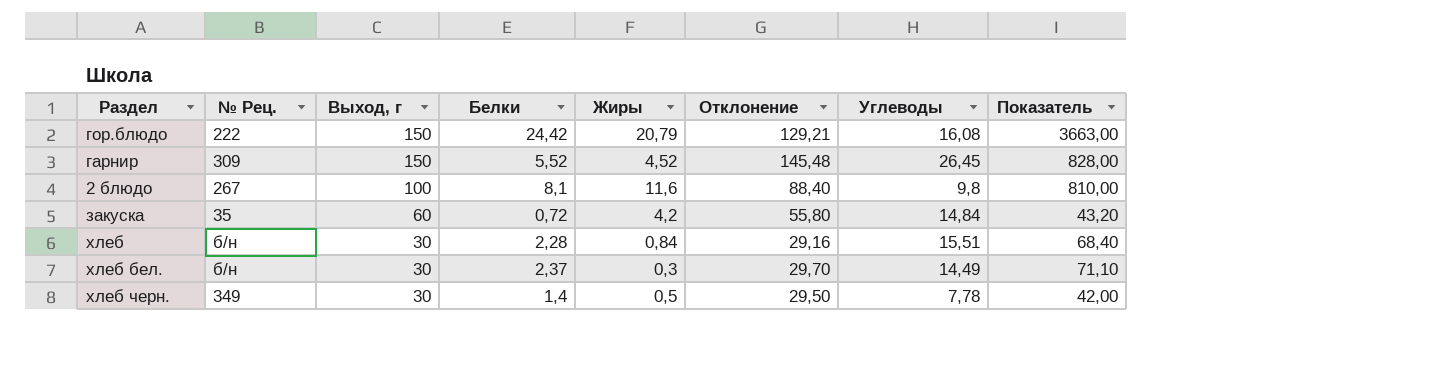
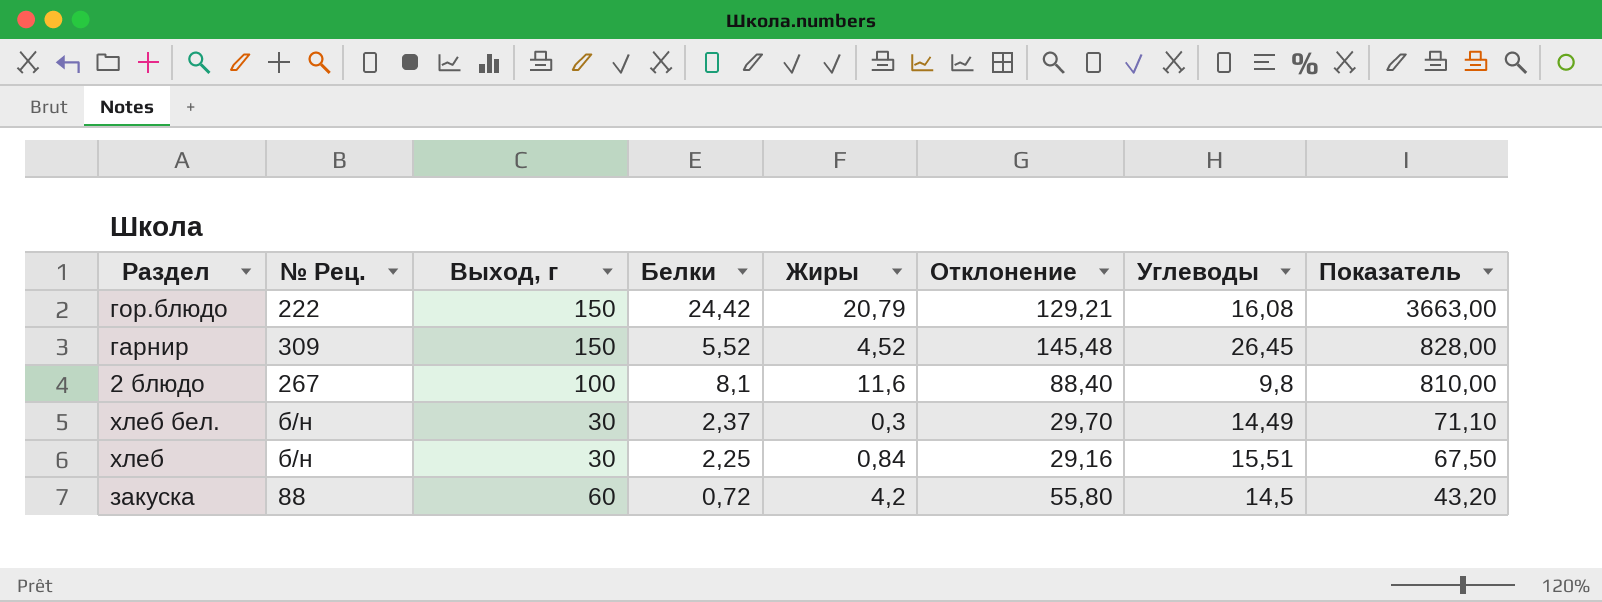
row order: Выход, г descending -> Показатель descending
row хлеб черн.: 349 | 30 | 1,4 | 0,5 | 29,50 | 7,78 | 42,00 -> none
хлеб | Белки: 2,28 -> 2,25
хлеб | Показатель: 68,40 -> 67,50
закуска | № Рец.: 35 -> 88
закуска | Углеводы: 14,84 -> 14,5

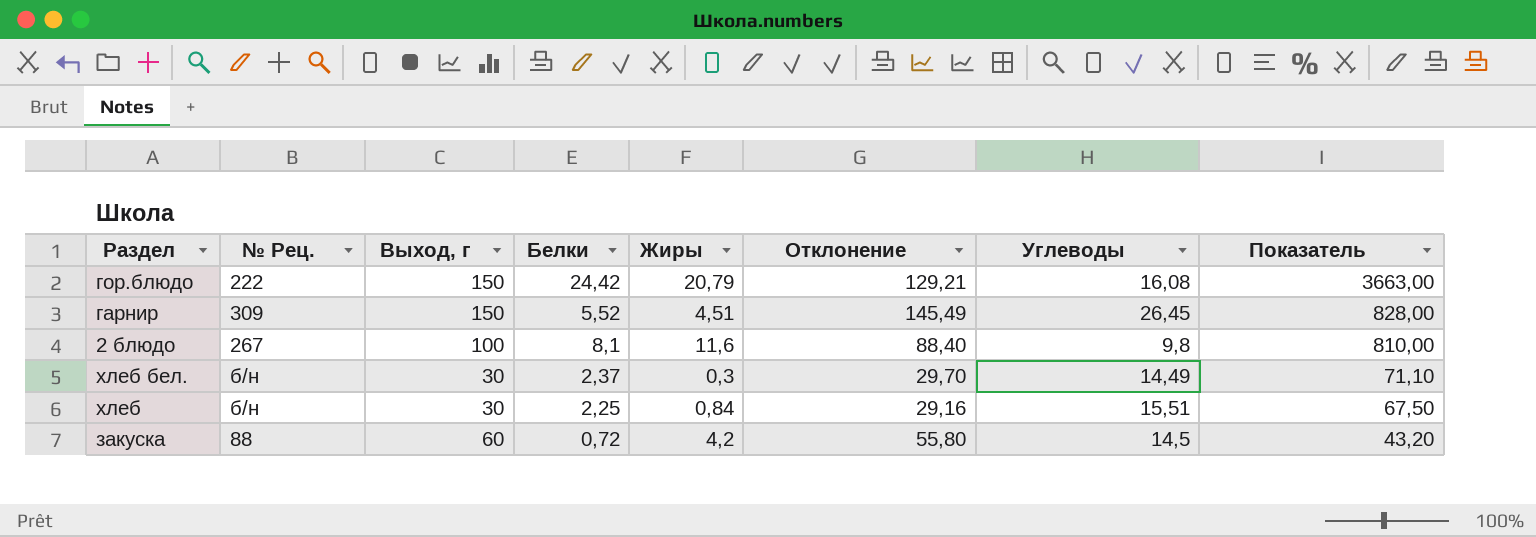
гарнир | Жиры: 4,52 -> 4,51
гарнир | Отклонение: 145,48 -> 145,49

